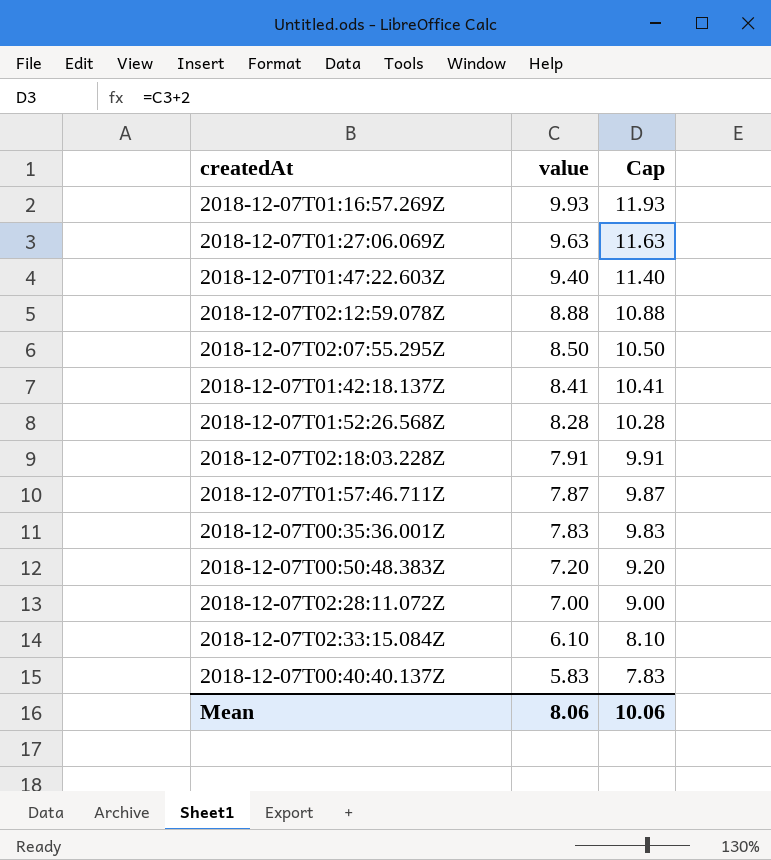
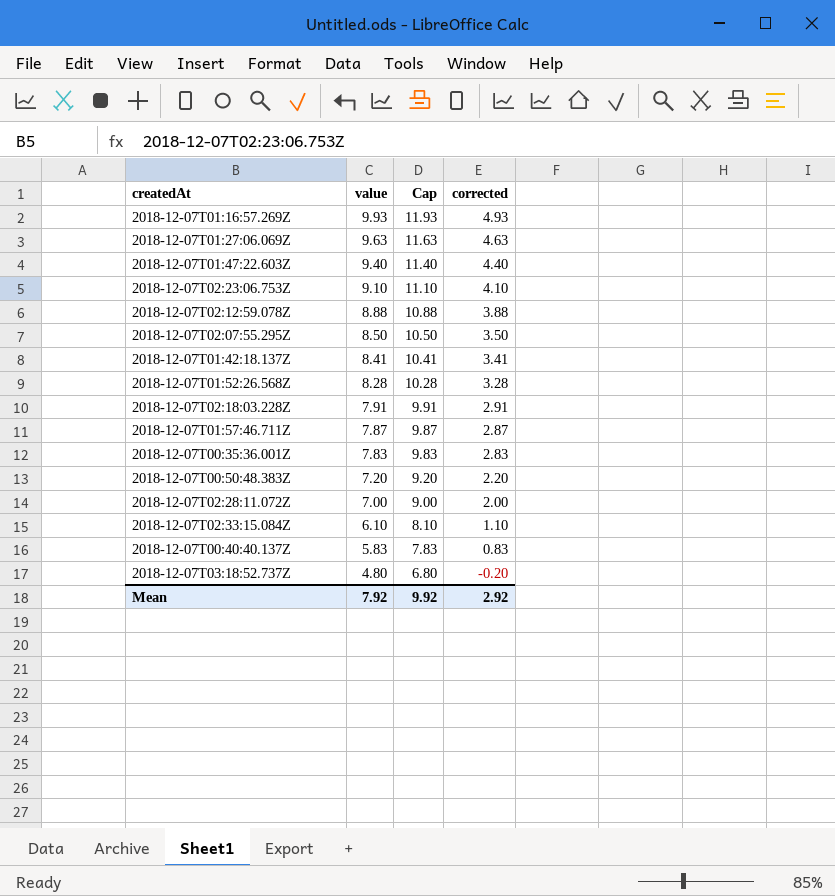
column corrected | formula: none -> [value] - 5
row 2018-12-07T02:23:06.753Z: none -> 9.10 | 11.10 | 4.10
row 2018-12-07T03:18:52.737Z: none -> 4.80 | 6.80 | -0.20
Mean | value: 8.06 -> 7.92
Mean | Cap: 10.06 -> 9.92

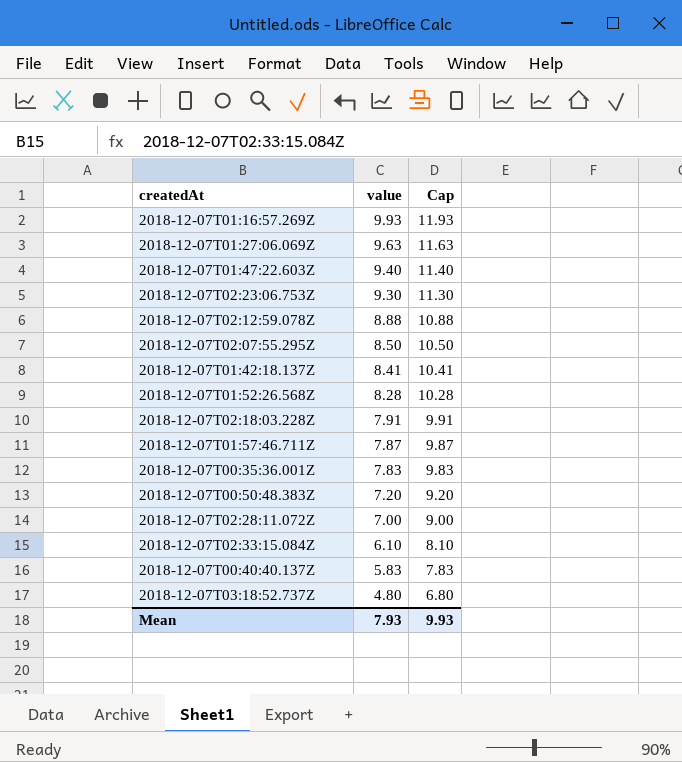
column corrected | formula: [value] - 5 -> none
2018-12-07T02:23:06.753Z | value: 9.10 -> 9.30
2018-12-07T02:23:06.753Z | Cap: 11.10 -> 11.30
Mean | value: 7.92 -> 7.93
Mean | Cap: 9.92 -> 9.93

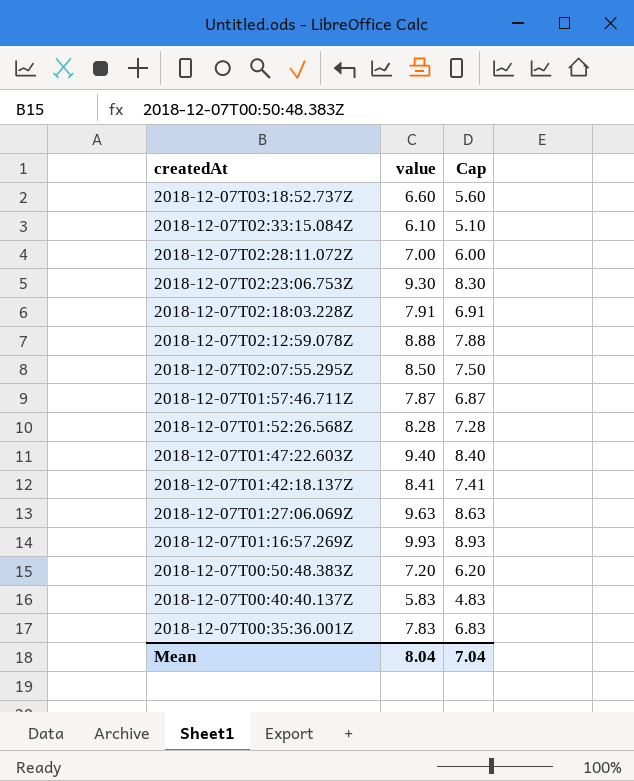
row order: value descending -> createdAt descending
column Cap | formula: [value] + 2 -> [value] - 1
2018-12-07T03:18:52.737Z | value: 4.80 -> 6.60
Mean | value: 7.93 -> 8.04
Mean | Cap: 9.93 -> 7.04

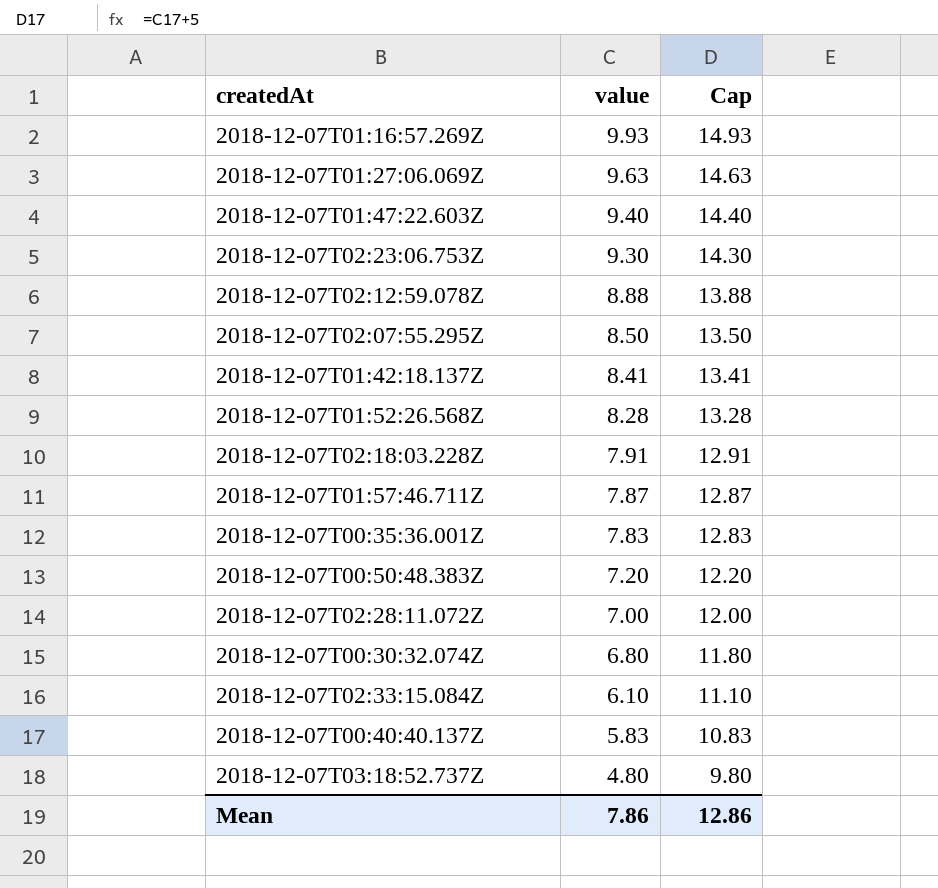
row order: createdAt descending -> value descending
column Cap | formula: [value] - 1 -> [value] + 5
row 2018-12-07T00:30:32.074Z: none -> 6.80 | 11.80
2018-12-07T03:18:52.737Z | value: 6.60 -> 4.80
Mean | value: 8.04 -> 7.86
Mean | Cap: 7.04 -> 12.86

